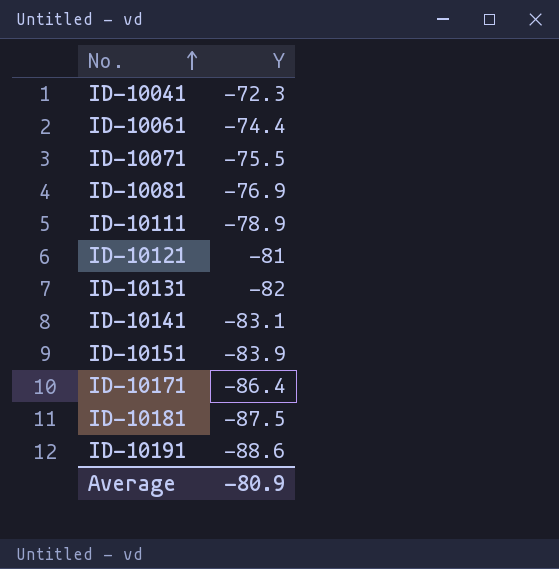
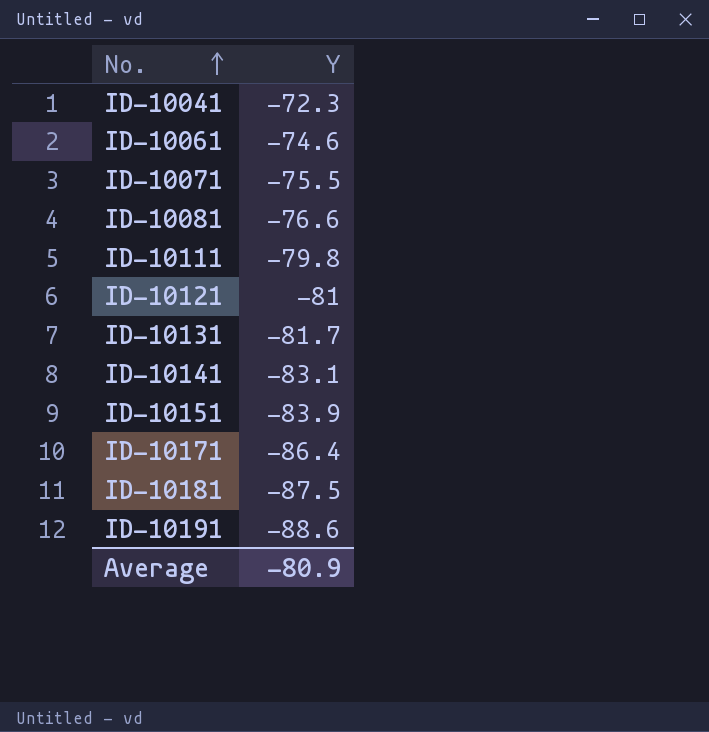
ID-10061 | Y: -74.4 -> -74.6
ID-10081 | Y: -76.9 -> -76.6
ID-10111 | Y: -78.9 -> -79.8
ID-10131 | Y: -82 -> -81.7

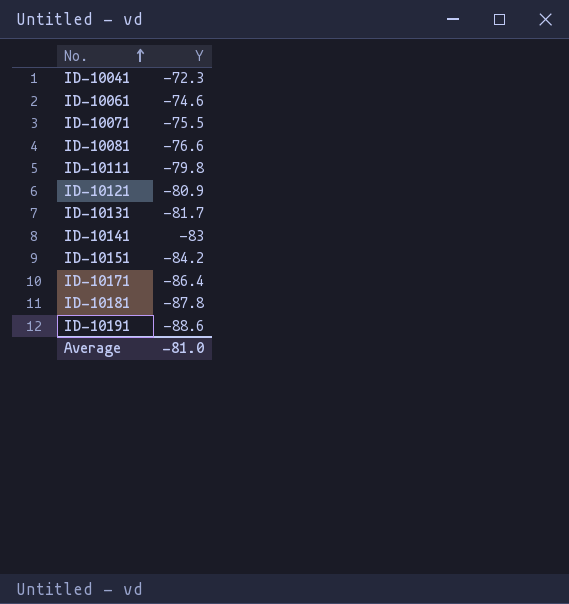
ID-10121 | Y: -81 -> -80.9
ID-10141 | Y: -83.1 -> -83
ID-10151 | Y: -83.9 -> -84.2
ID-10181 | Y: -87.5 -> -87.8
Average | Y: -80.9 -> -81.0

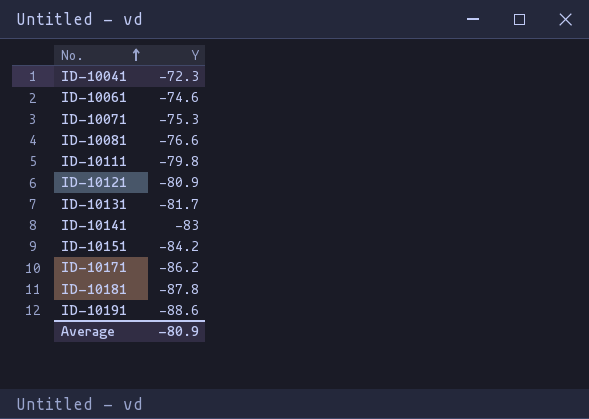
ID-10071 | Y: -75.5 -> -75.3
ID-10171 | Y: -86.4 -> -86.2
Average | Y: -81.0 -> -80.9

